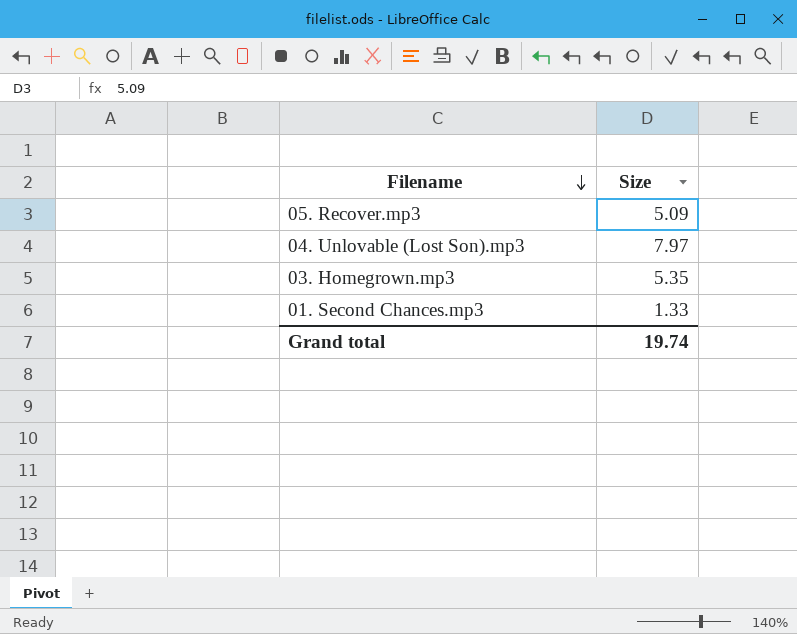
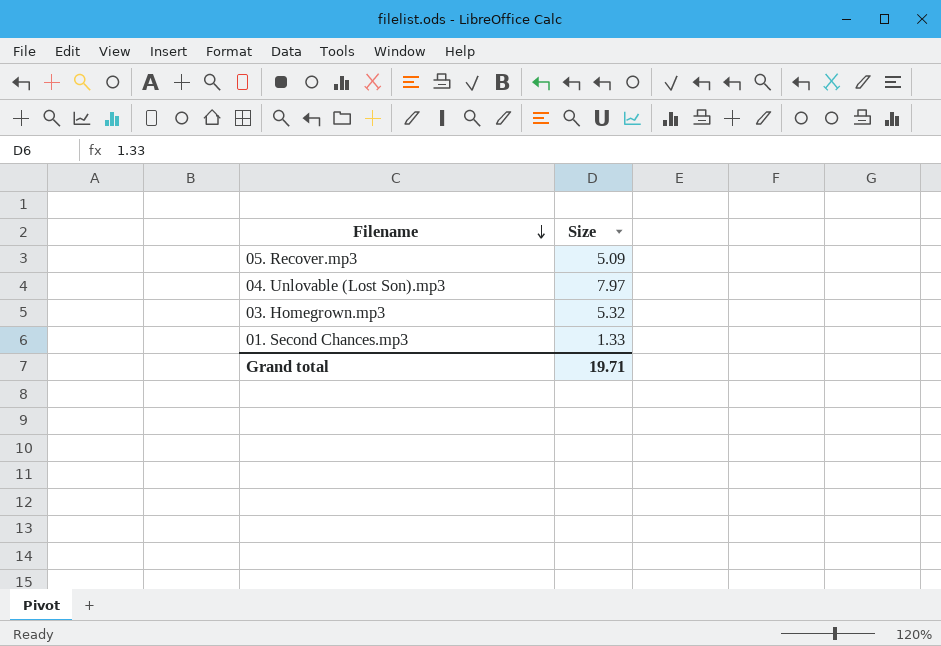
03. Homegrown.mp3 | Size: 5.35 -> 5.32
Grand total | Size: 19.74 -> 19.71

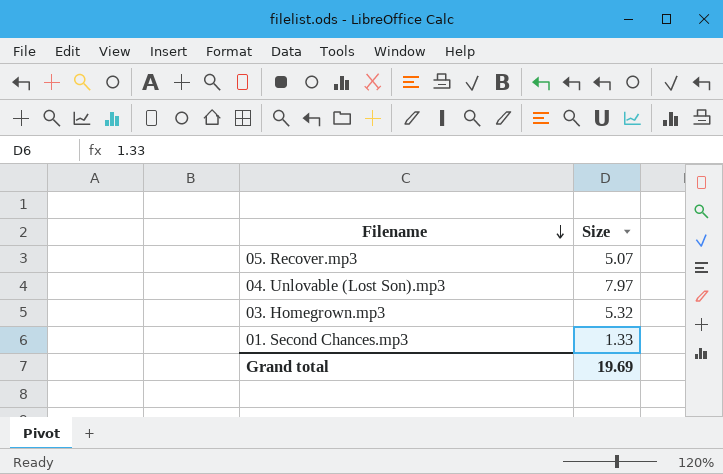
05. Recover.mp3 | Size: 5.09 -> 5.07
Grand total | Size: 19.71 -> 19.69

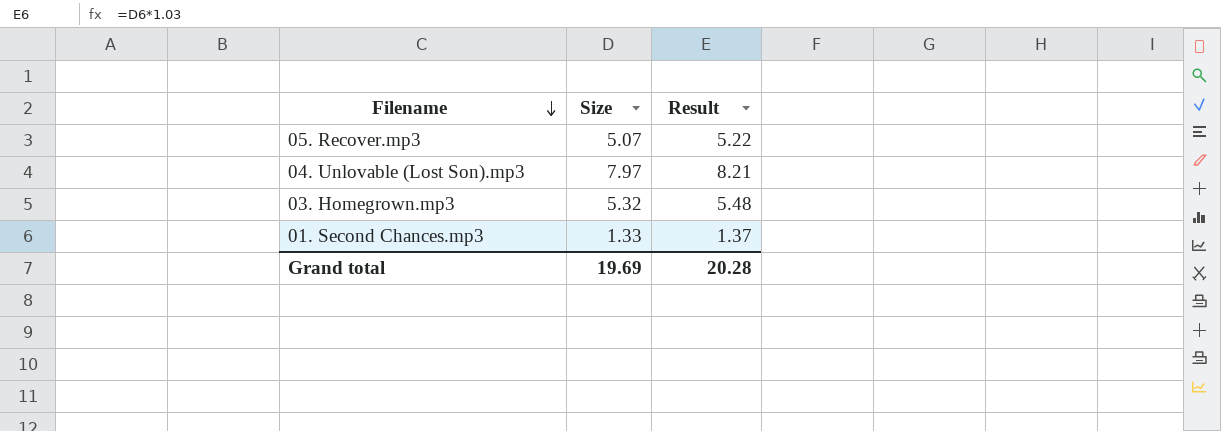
column Result | formula: none -> [Size] * 1.03

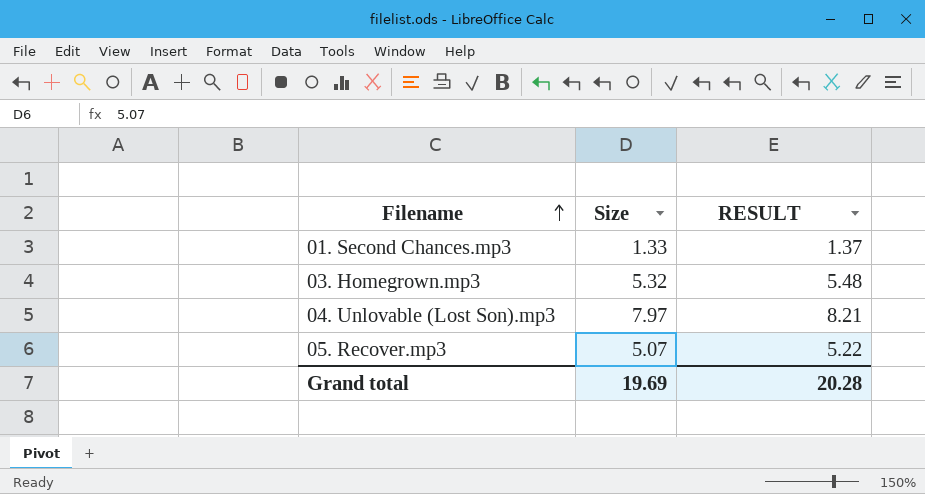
row order: Filename descending -> Filename ascending
column name: Result -> RESULT

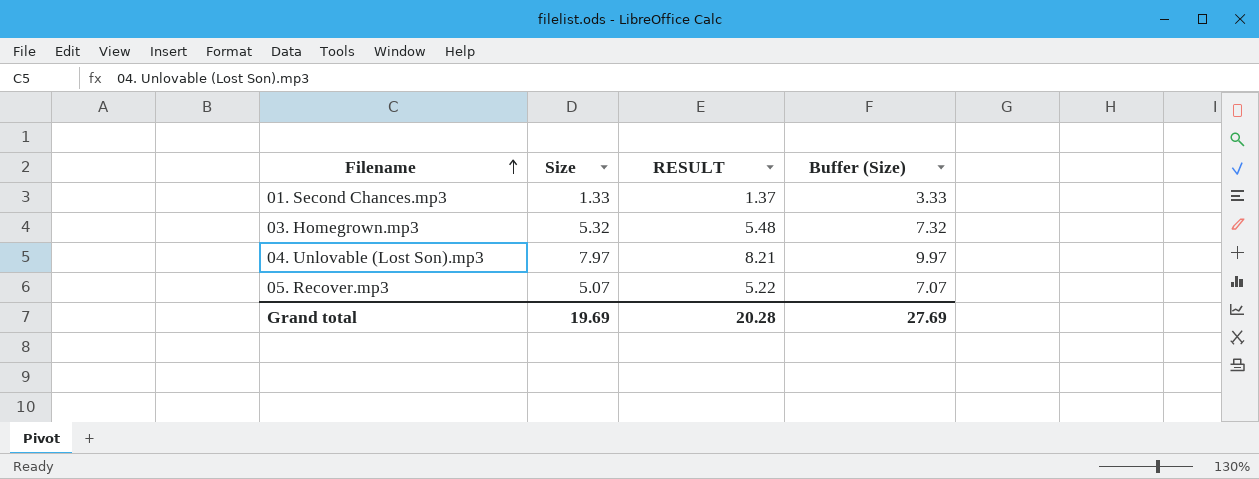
column Buffer (Size) | formula: none -> [Size] + 2

